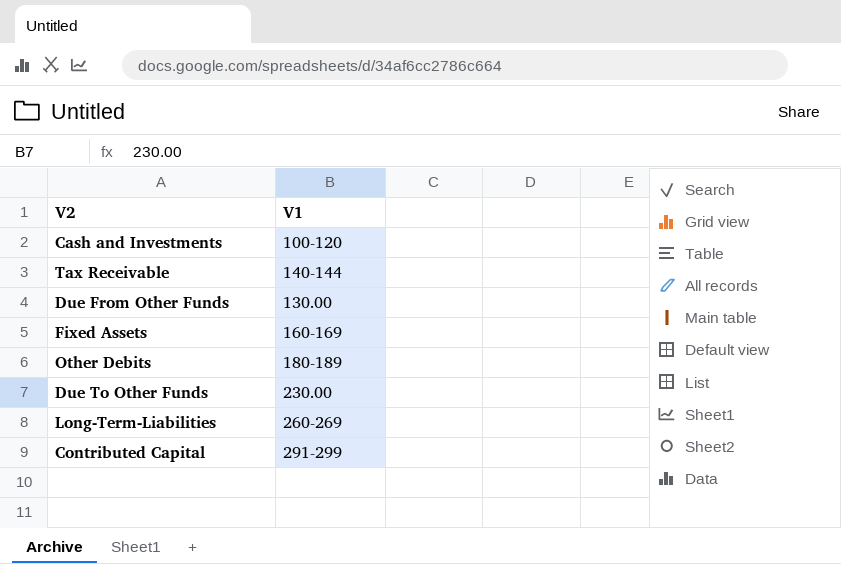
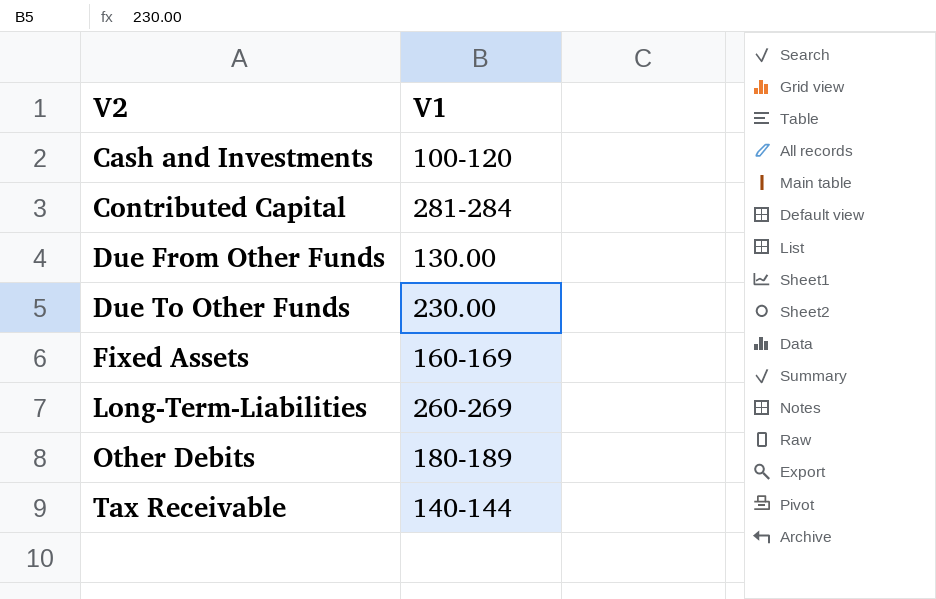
row order: none -> V2 ascending
Contributed Capital | V1: 291-299 -> 281-284

